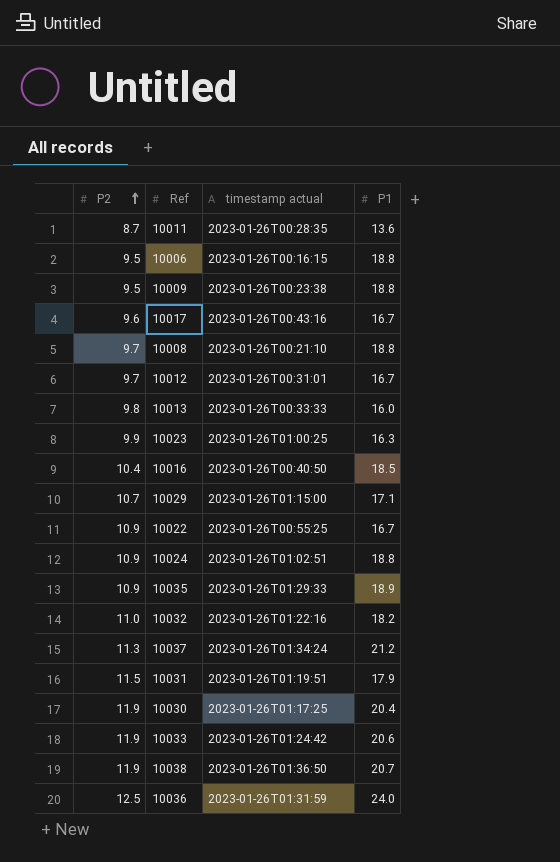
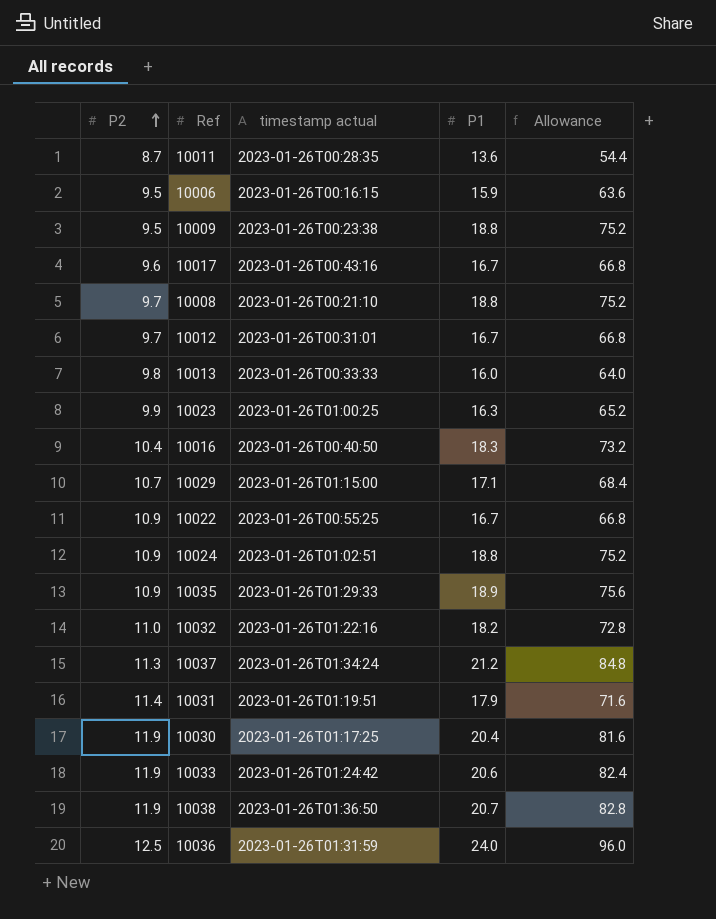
column Allowance | formula: none -> [P1] * 4
10006 | P1: 18.8 -> 15.9
10016 | P1: 18.5 -> 18.3
10031 | P2: 11.5 -> 11.4

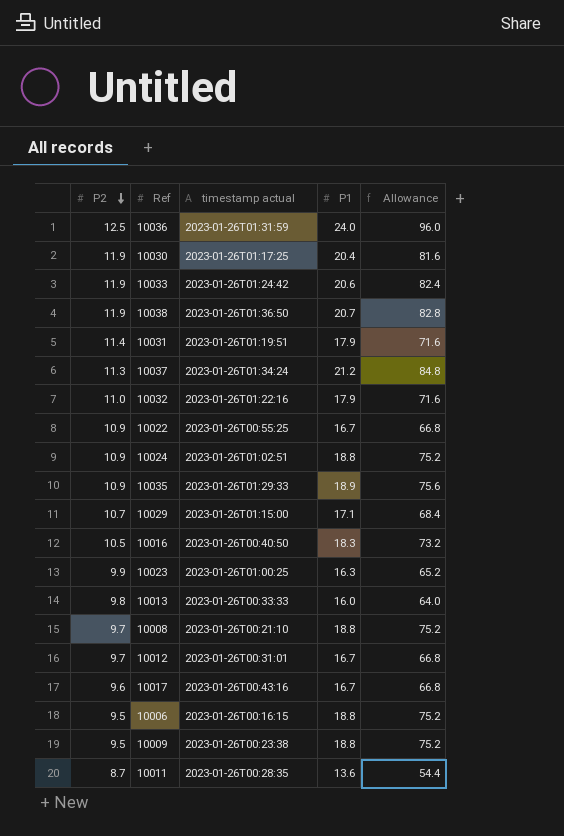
row order: P2 ascending -> P2 descending
10032 | P1: 18.2 -> 17.9
10032 | Allowance: 72.8 -> 71.6
10016 | P2: 10.4 -> 10.5
10006 | P1: 15.9 -> 18.8
10006 | Allowance: 63.6 -> 75.2

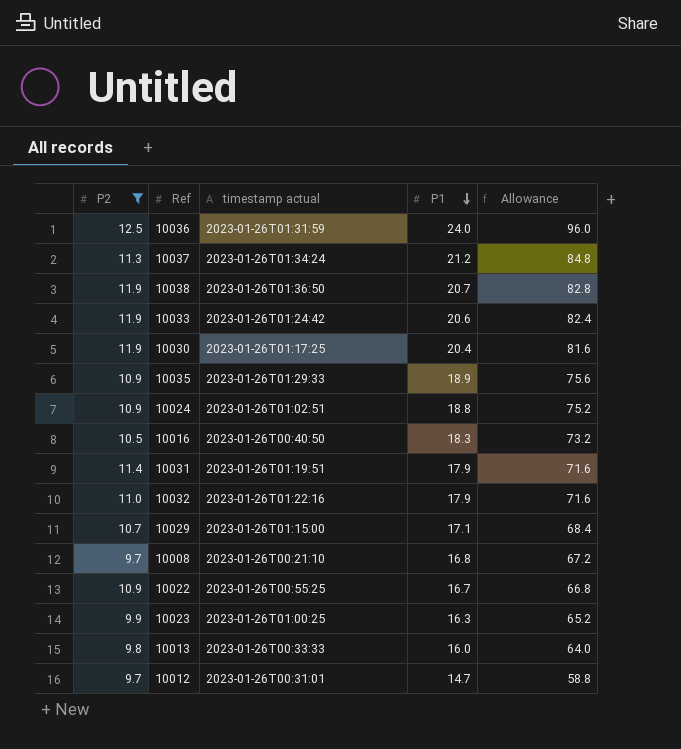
filter: none -> P2 >= 9.7
row order: P2 descending -> P1 descending
10008 | P1: 18.8 -> 16.8
10008 | Allowance: 75.2 -> 67.2
10012 | P1: 16.7 -> 14.7
10012 | Allowance: 66.8 -> 58.8

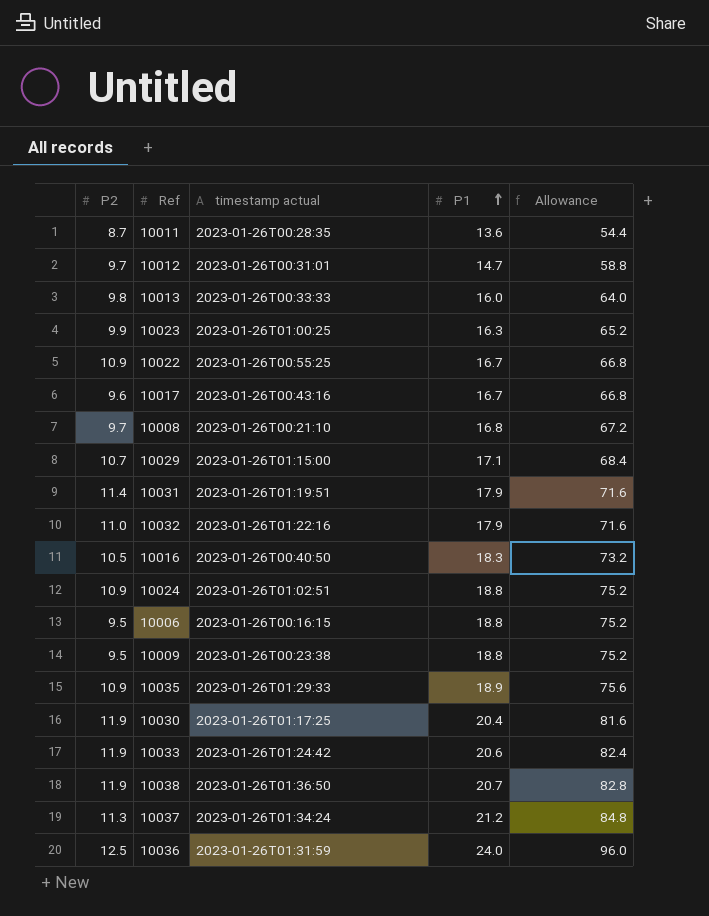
filter: P2 >= 9.7 -> none
row order: P1 descending -> P1 ascending

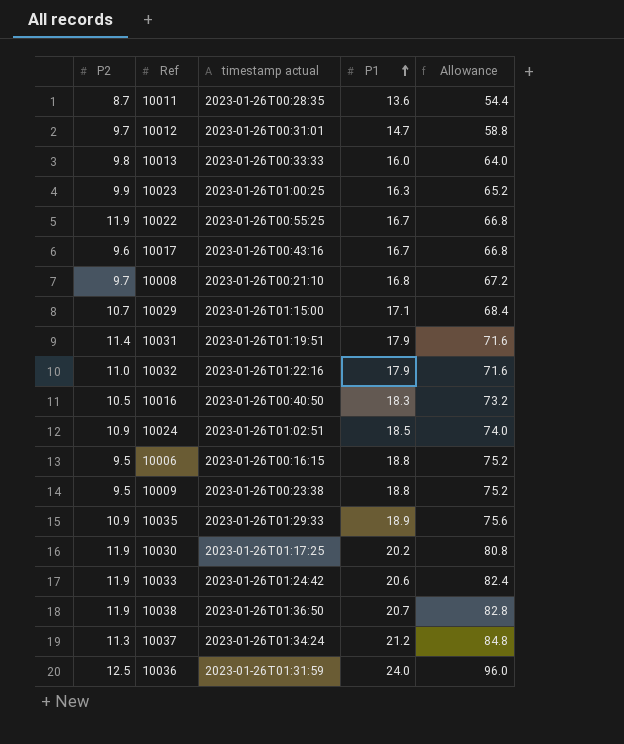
10022 | P2: 10.9 -> 11.9
10024 | P1: 18.8 -> 18.5
10024 | Allowance: 75.2 -> 74.0
10030 | P1: 20.4 -> 20.2
10030 | Allowance: 81.6 -> 80.8

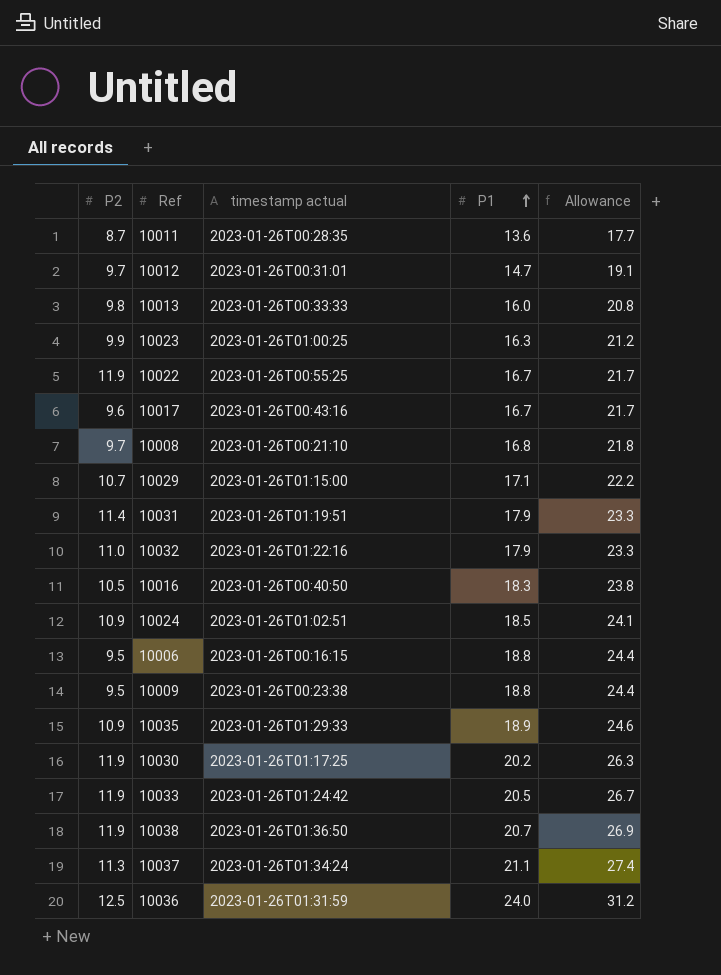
column Allowance | formula: [P1] * 4 -> [P1] * 1.3
10033 | P1: 20.6 -> 20.5
10037 | P1: 21.2 -> 21.1

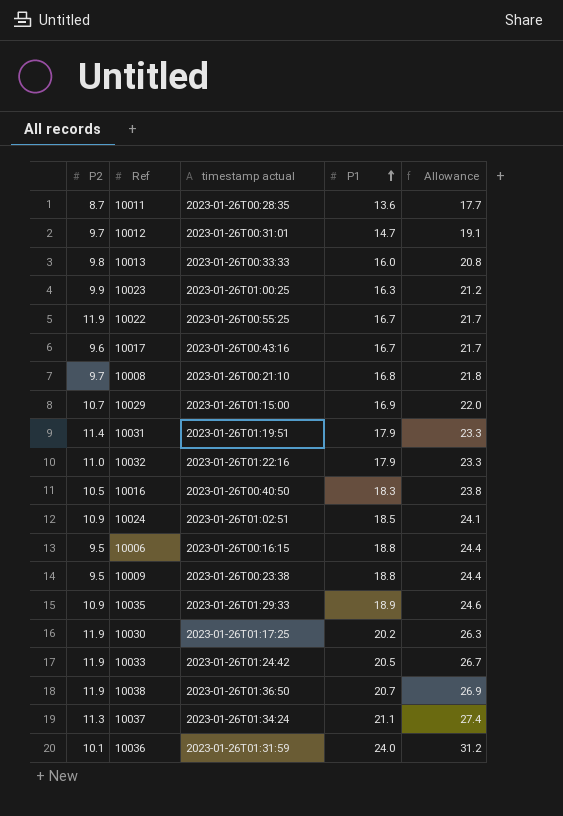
10029 | P1: 17.1 -> 16.9
10029 | Allowance: 22.2 -> 22.0
10036 | P2: 12.5 -> 10.1

